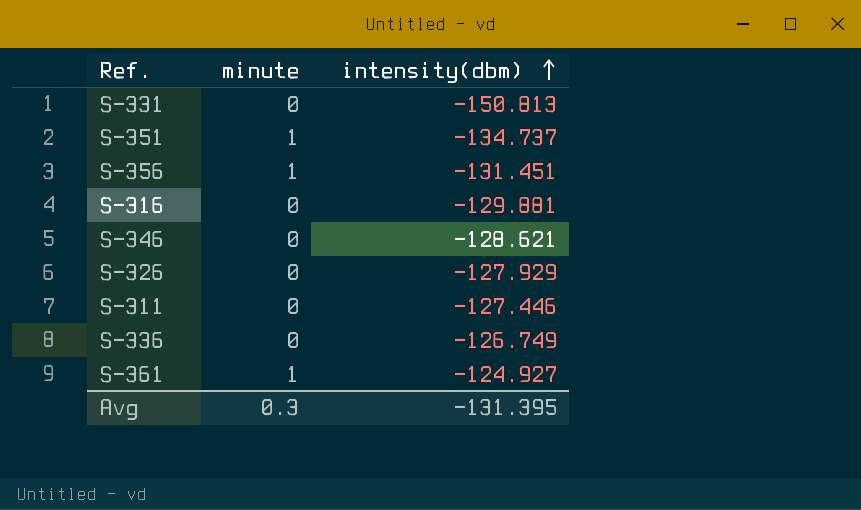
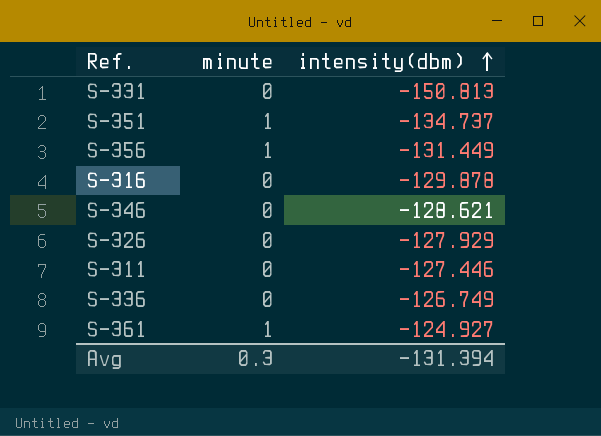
S-356 | intensity(dbm): -131.451 -> -131.449
S-316 | intensity(dbm): -129.881 -> -129.878
Avg | intensity(dbm): -131.395 -> -131.394

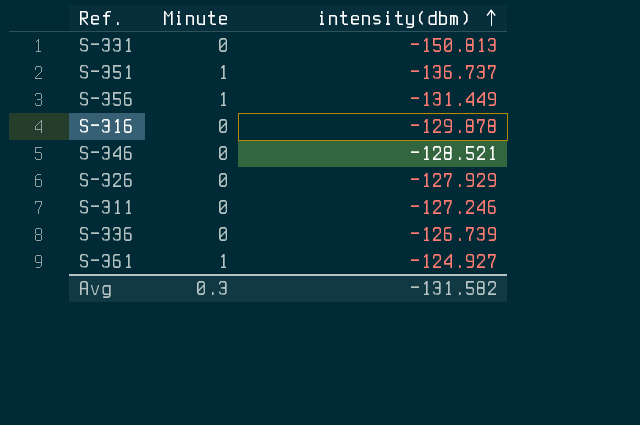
column name: minute -> Minute
S-351 | intensity(dbm): -134.737 -> -136.737
S-346 | intensity(dbm): -128.621 -> -128.521
S-311 | intensity(dbm): -127.446 -> -127.246
S-336 | intensity(dbm): -126.749 -> -126.739
Avg | intensity(dbm): -131.394 -> -131.582

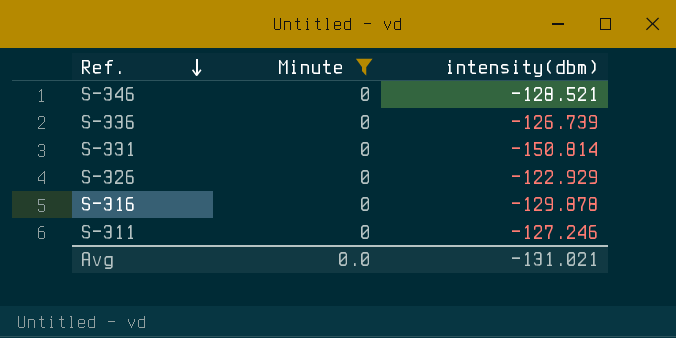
filter: none -> Minute = 0
row order: intensity(dbm) ascending -> Ref. descending
S-331 | intensity(dbm): -150.813 -> -150.814
S-326 | intensity(dbm): -127.929 -> -122.929
Avg | Minute: 0.3 -> 0.0
Avg | intensity(dbm): -131.582 -> -131.021

